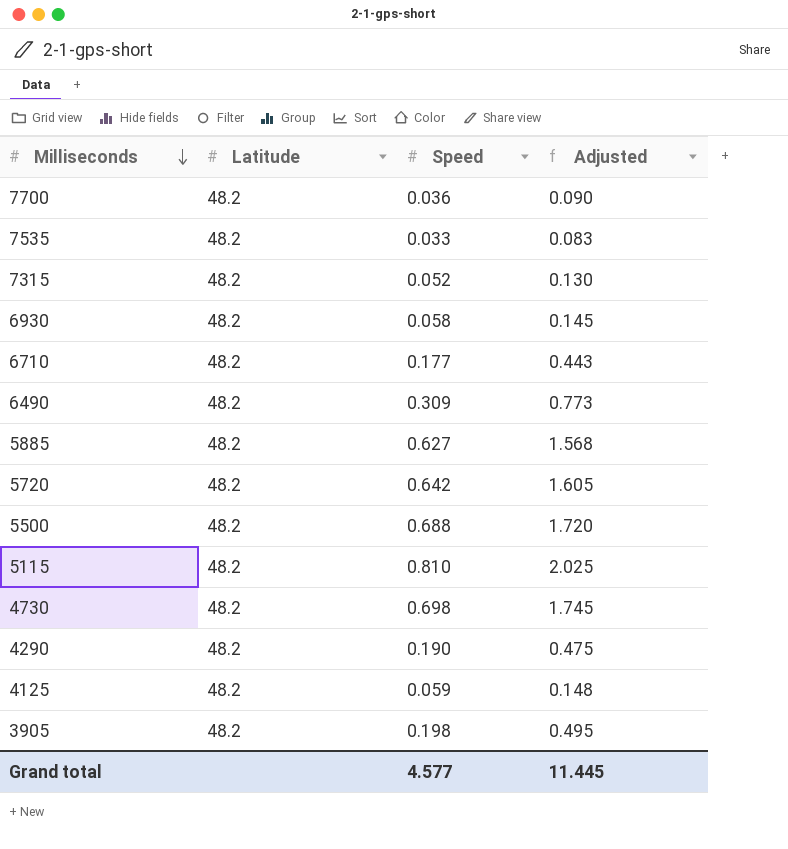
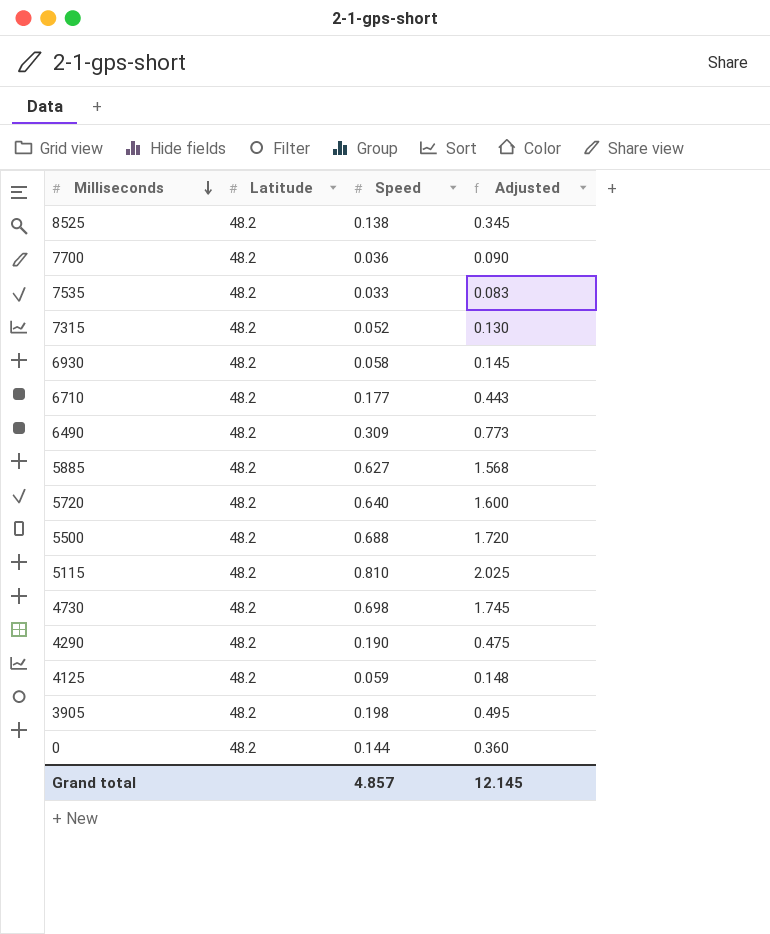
row 8525: none -> 48.2 | 0.138 | 0.345
5720 | Speed: 0.642 -> 0.640
5720 | Adjusted: 1.605 -> 1.600
row 0: none -> 48.2 | 0.144 | 0.360
Grand total | Speed: 4.577 -> 4.857
Grand total | Adjusted: 11.445 -> 12.145

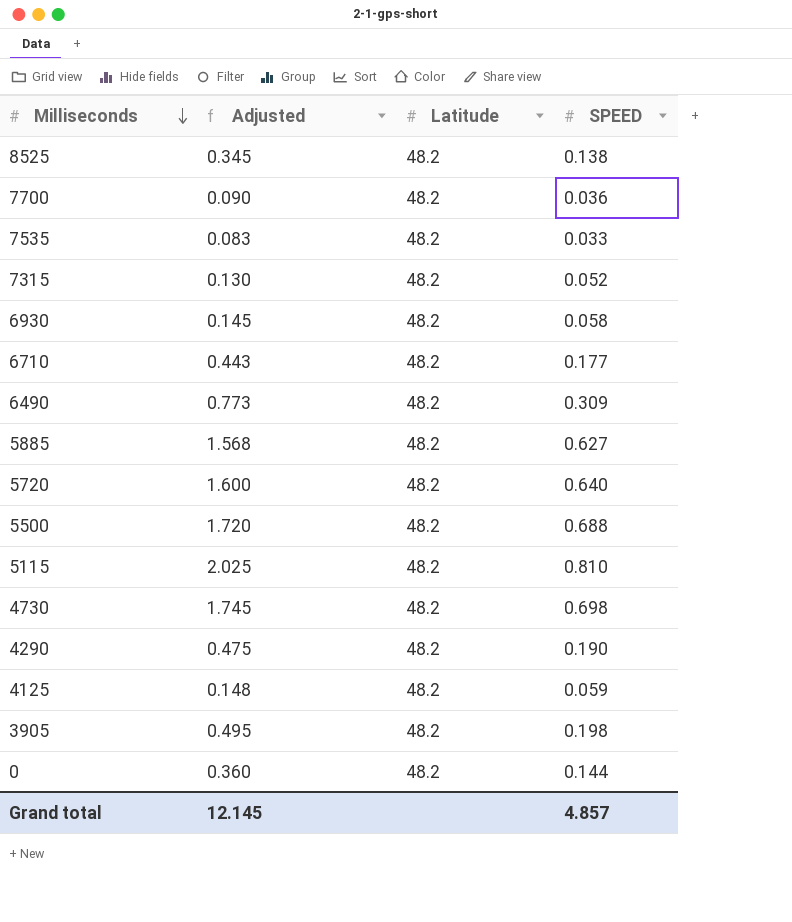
column Adjusted | position: 4 -> 2
column name: Speed -> SPEED

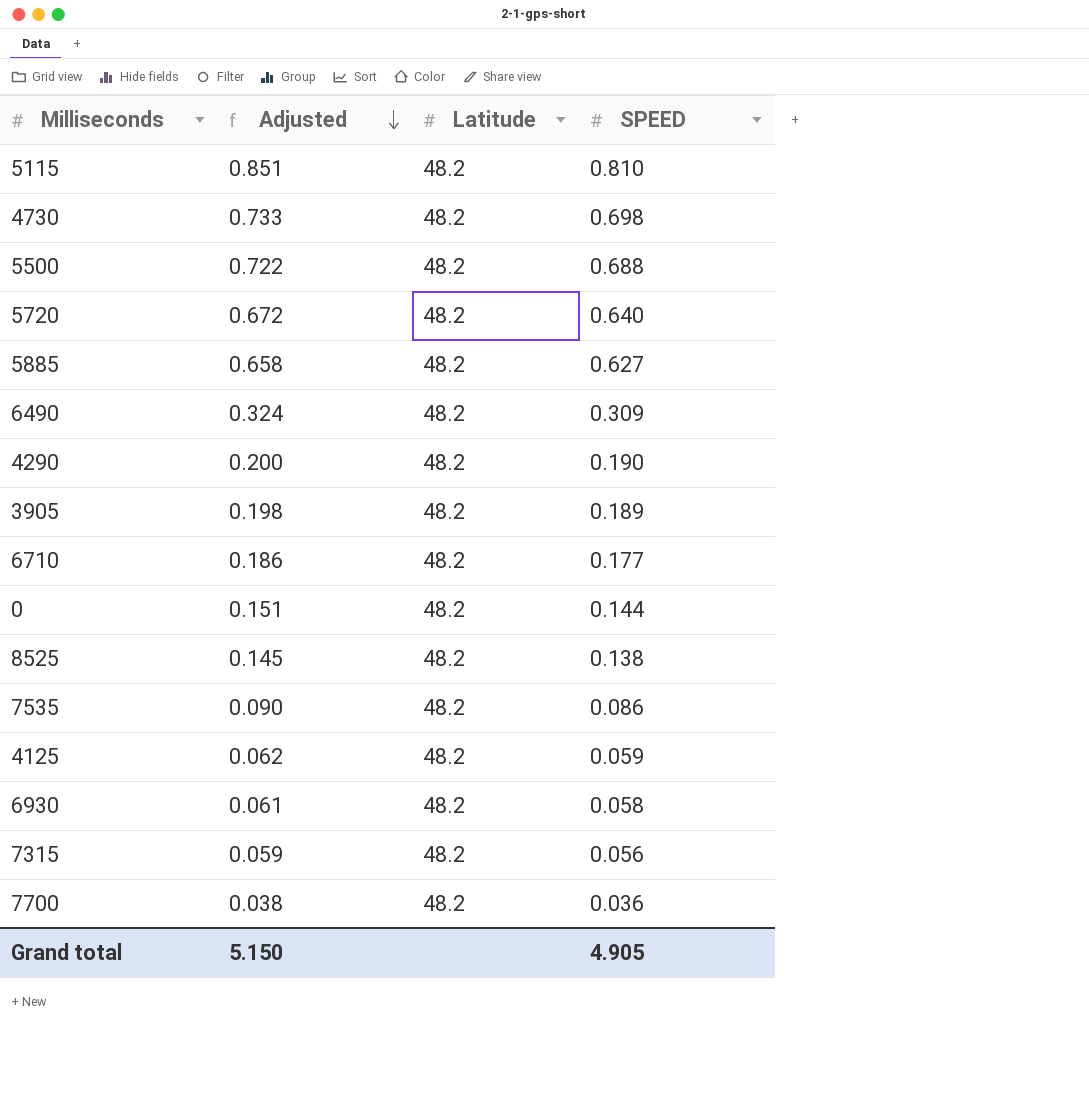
row order: Milliseconds descending -> Adjusted descending
column Adjusted | formula: [SPEED] * 2.5 -> [SPEED] * 1.05
3905 | SPEED: 0.198 -> 0.189
7535 | SPEED: 0.033 -> 0.086
7315 | SPEED: 0.052 -> 0.056
Grand total | Adjusted: 12.145 -> 5.150
Grand total | SPEED: 4.857 -> 4.905

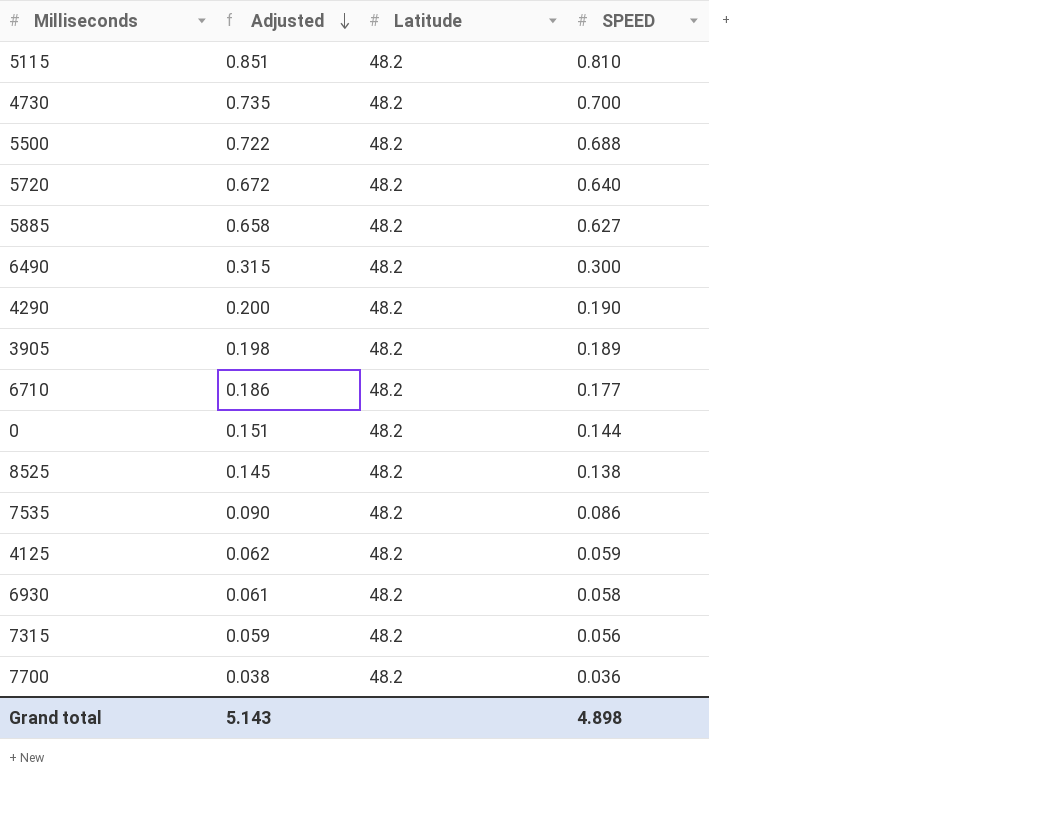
4730 | Adjusted: 0.733 -> 0.735
4730 | SPEED: 0.698 -> 0.700
6490 | Adjusted: 0.324 -> 0.315
6490 | SPEED: 0.309 -> 0.300
Grand total | Adjusted: 5.150 -> 5.143
Grand total | SPEED: 4.905 -> 4.898

